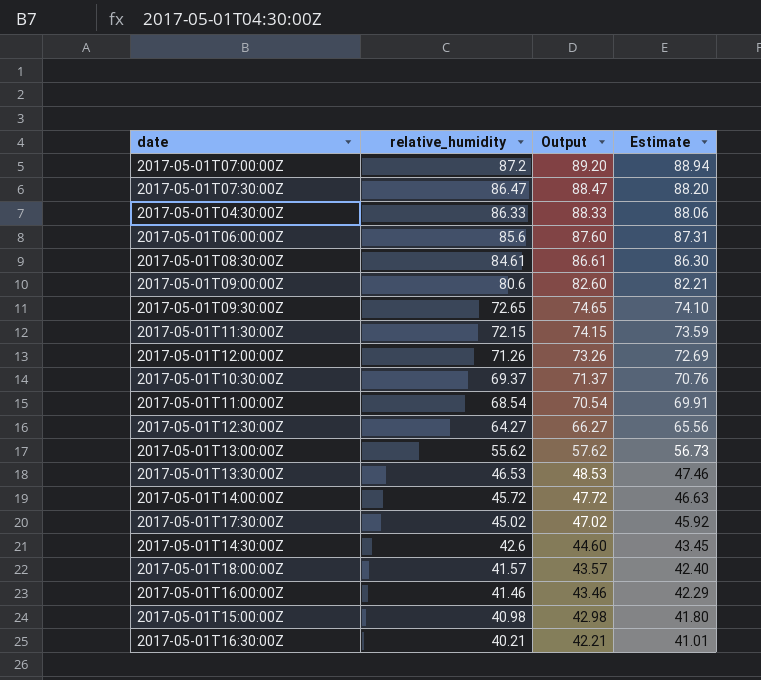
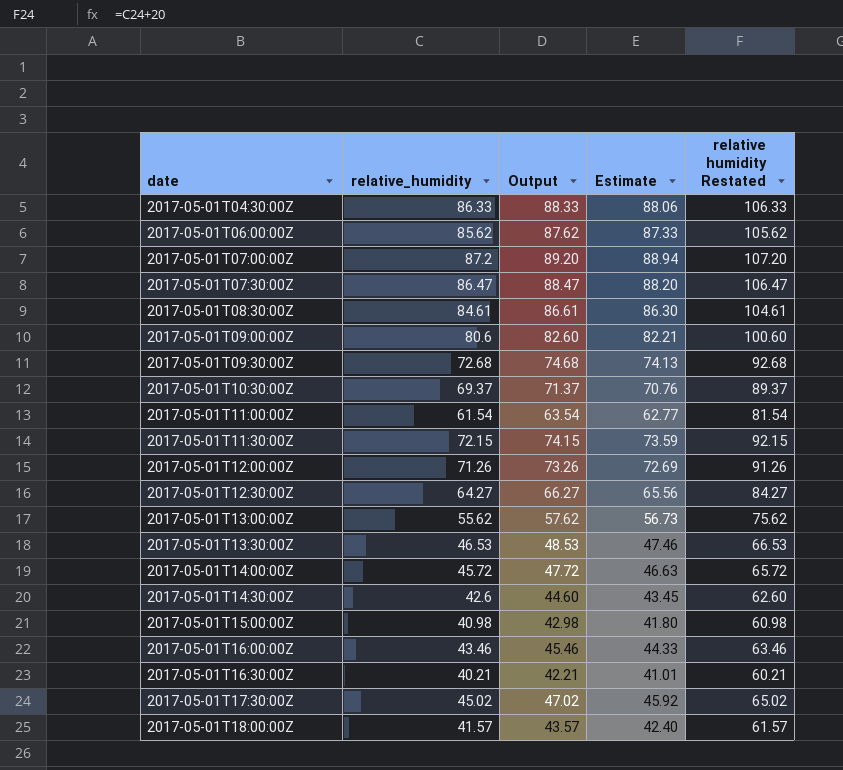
row order: relative_humidity descending -> date ascending
column relative humidity Restated | formula: none -> [relative_humidity] + 20
2017-05-01T06:00:00Z | relative_humidity: 85.6 -> 85.62
2017-05-01T06:00:00Z | Output: 87.60 -> 87.62
2017-05-01T06:00:00Z | Estimate: 87.31 -> 87.33
2017-05-01T09:30:00Z | relative_humidity: 72.65 -> 72.68
2017-05-01T09:30:00Z | Output: 74.65 -> 74.68
2017-05-01T09:30:00Z | Estimate: 74.10 -> 74.13
2017-05-01T11:00:00Z | relative_humidity: 68.54 -> 61.54
2017-05-01T11:00:00Z | Output: 70.54 -> 63.54
2017-05-01T11:00:00Z | Estimate: 69.91 -> 62.77
2017-05-01T16:00:00Z | relative_humidity: 41.46 -> 43.46
2017-05-01T16:00:00Z | Output: 43.46 -> 45.46
2017-05-01T16:00:00Z | Estimate: 42.29 -> 44.33

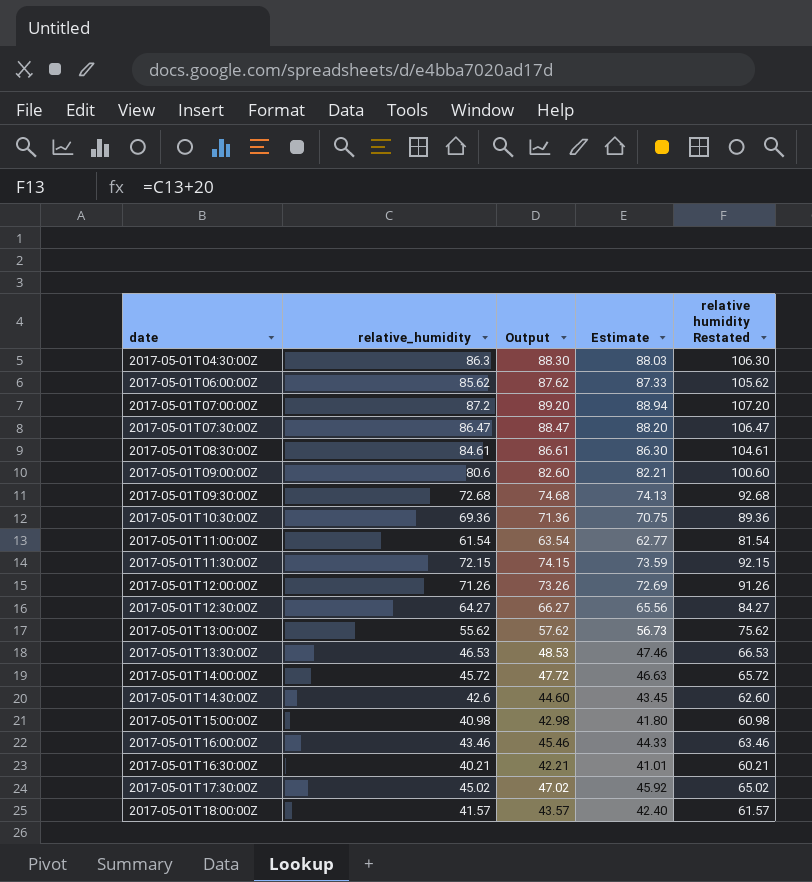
2017-05-01T04:30:00Z | relative_humidity: 86.33 -> 86.3
2017-05-01T04:30:00Z | Output: 88.33 -> 88.30
2017-05-01T04:30:00Z | Estimate: 88.06 -> 88.03
2017-05-01T04:30:00Z | relative humidity Restated: 106.33 -> 106.30
2017-05-01T10:30:00Z | relative_humidity: 69.37 -> 69.36
2017-05-01T10:30:00Z | Output: 71.37 -> 71.36
2017-05-01T10:30:00Z | Estimate: 70.76 -> 70.75
2017-05-01T10:30:00Z | relative humidity Restated: 89.37 -> 89.36

